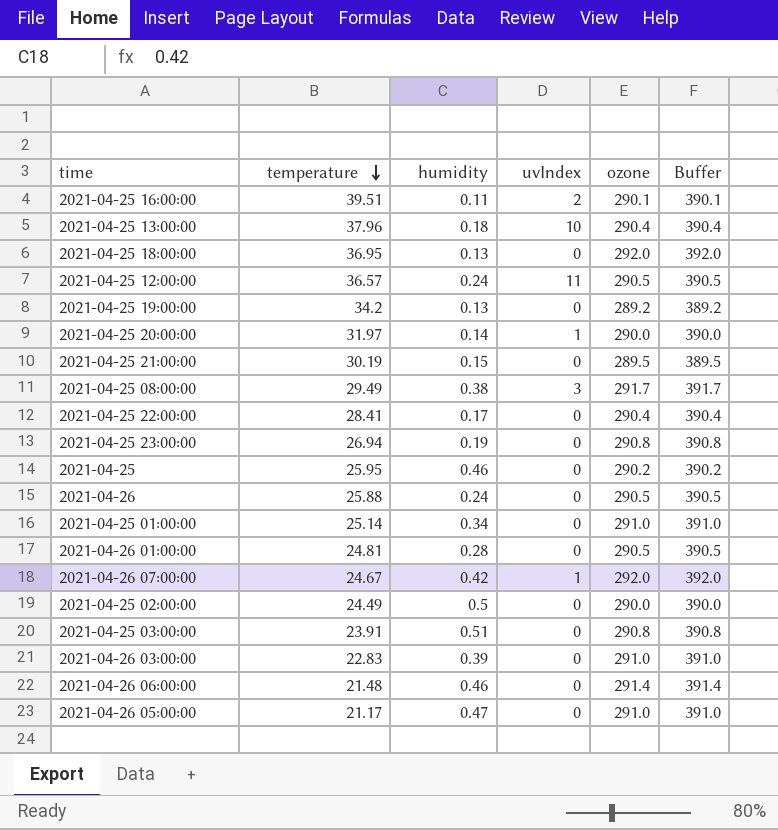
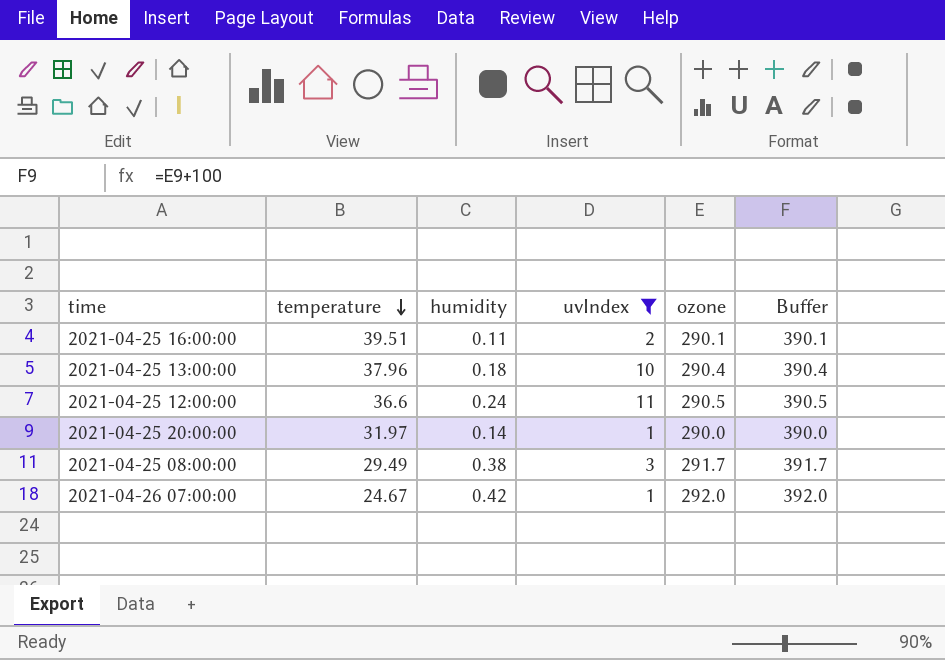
filter: none -> uvIndex != 0
2021-04-25 12:00:00 | temperature: 36.57 -> 36.6

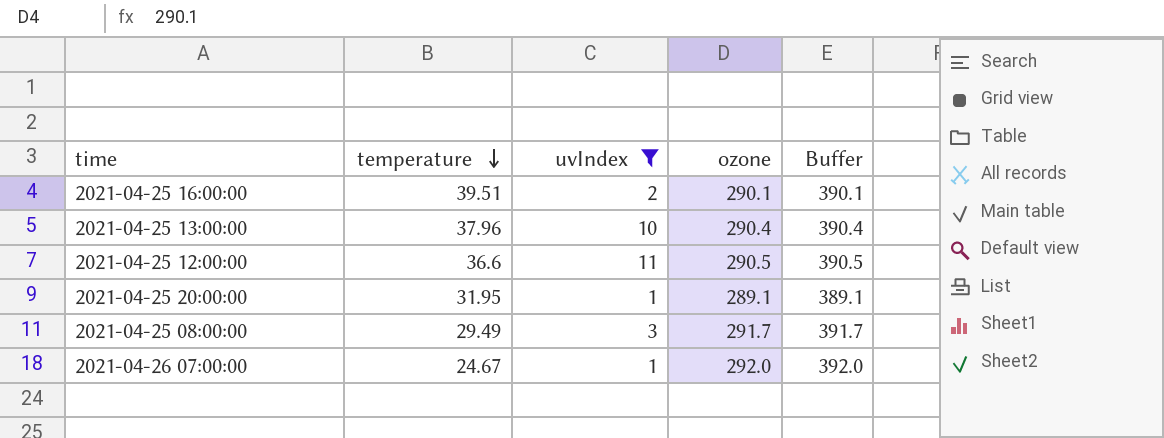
column humidity | position: 3 -> none
2021-04-25 20:00:00 | temperature: 31.97 -> 31.95
2021-04-25 20:00:00 | ozone: 290.0 -> 289.1
2021-04-25 20:00:00 | Buffer: 390.0 -> 389.1

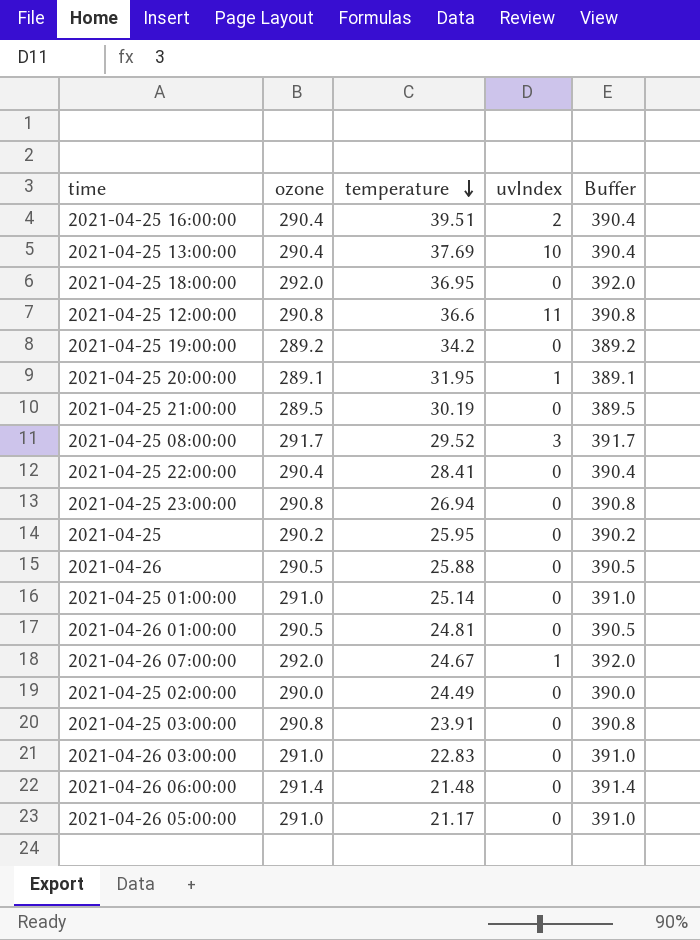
filter: uvIndex != 0 -> none
column ozone | position: 4 -> 2
2021-04-25 16:00:00 | ozone: 290.1 -> 290.4
2021-04-25 16:00:00 | Buffer: 390.1 -> 390.4
2021-04-25 13:00:00 | temperature: 37.96 -> 37.69
2021-04-25 12:00:00 | ozone: 290.5 -> 290.8
2021-04-25 12:00:00 | Buffer: 390.5 -> 390.8
2021-04-25 08:00:00 | temperature: 29.49 -> 29.52

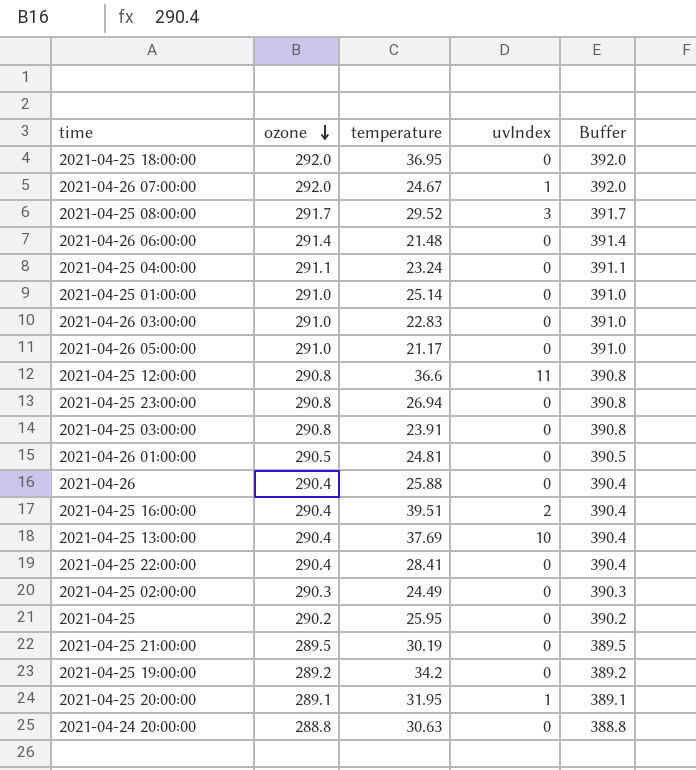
row order: temperature descending -> ozone descending
row 2021-04-25 04:00:00: none -> 291.1 | 23.24 | 0 | 391.1
2021-04-26 | ozone: 290.5 -> 290.4
2021-04-26 | Buffer: 390.5 -> 390.4
2021-04-25 02:00:00 | ozone: 290.0 -> 290.3
2021-04-25 02:00:00 | Buffer: 390.0 -> 390.3
row 2021-04-24 20:00:00: none -> 288.8 | 30.63 | 0 | 388.8

